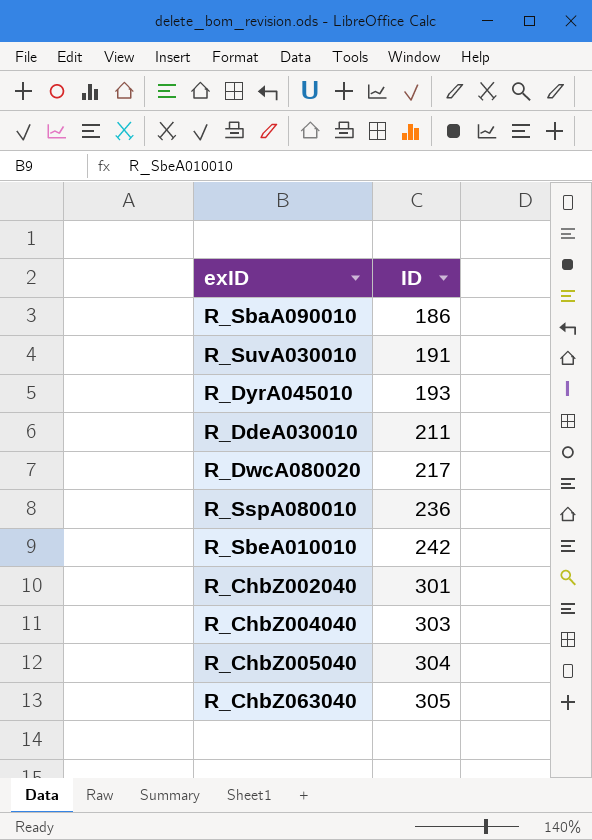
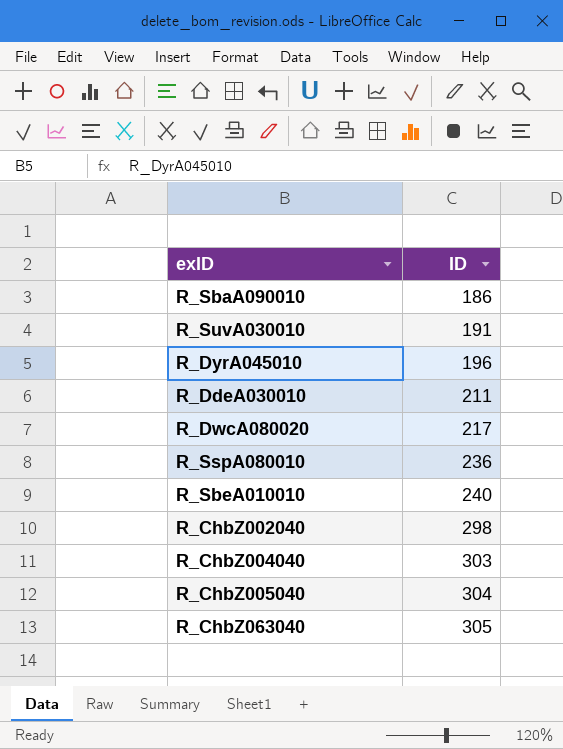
R_DyrA045010 | ID: 193 -> 196
R_SbeA010010 | ID: 242 -> 240
R_ChbZ002040 | ID: 301 -> 298

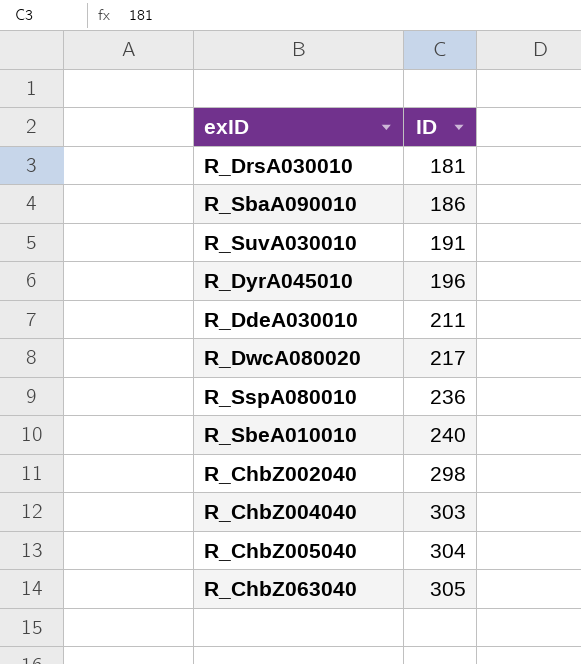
row R_DrsA030010: none -> 181

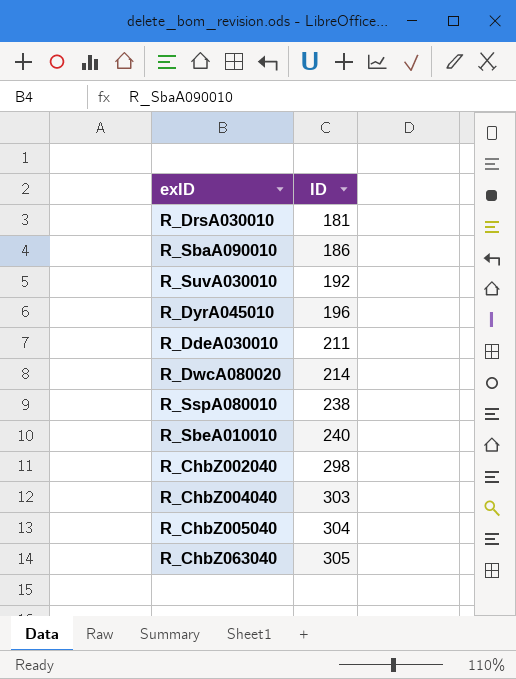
R_SuvA030010 | ID: 191 -> 192
R_DwcA080020 | ID: 217 -> 214
R_SspA080010 | ID: 236 -> 238

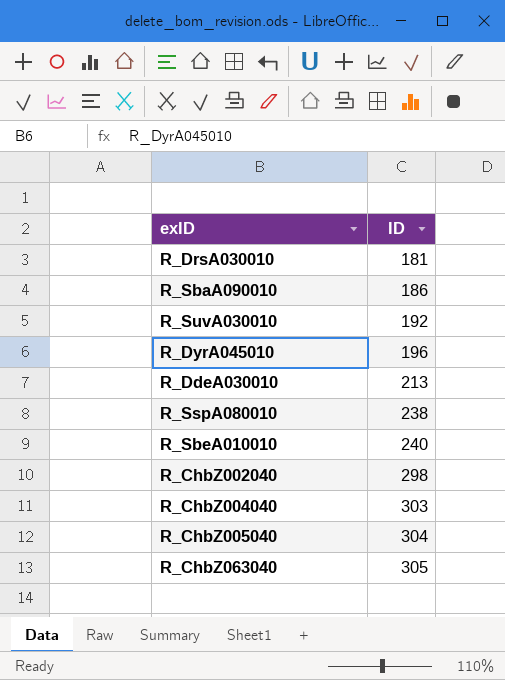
row R_DwcA080020: 214 -> none
R_DdeA030010 | ID: 211 -> 213

